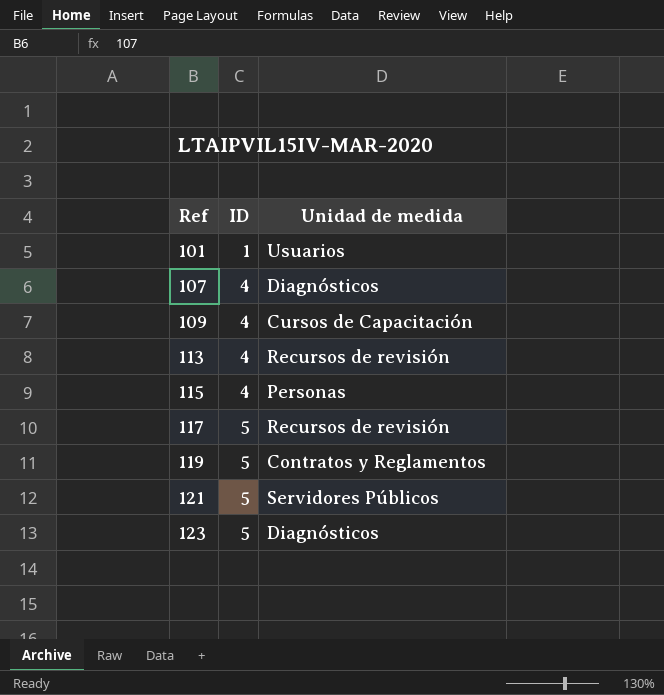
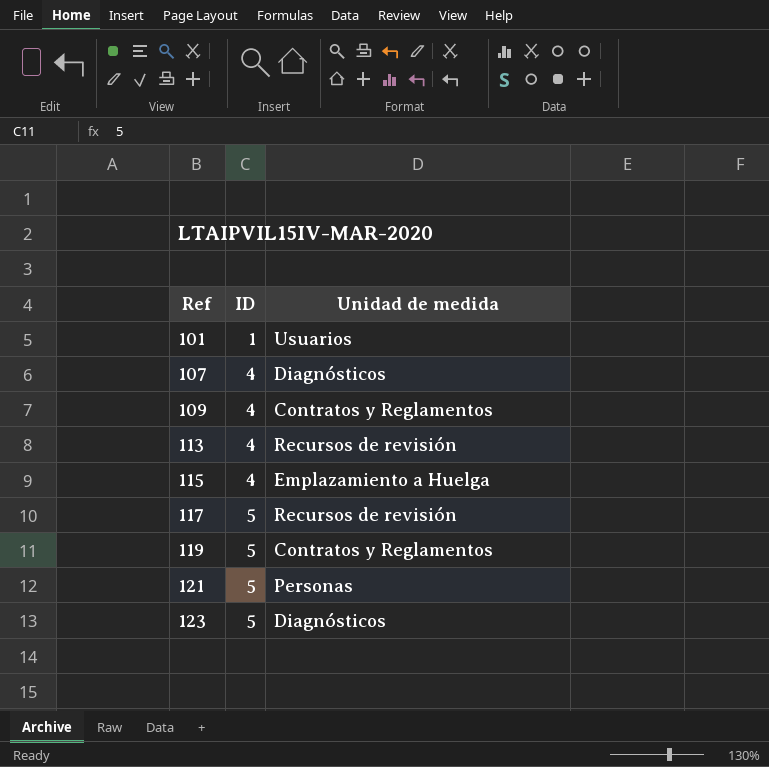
109 | Unidad de medida: Cursos de Capacitación -> Contratos y Reglamentos
115 | Unidad de medida: Personas -> Emplazamiento a Huelga
121 | Unidad de medida: Servidores Públicos -> Personas

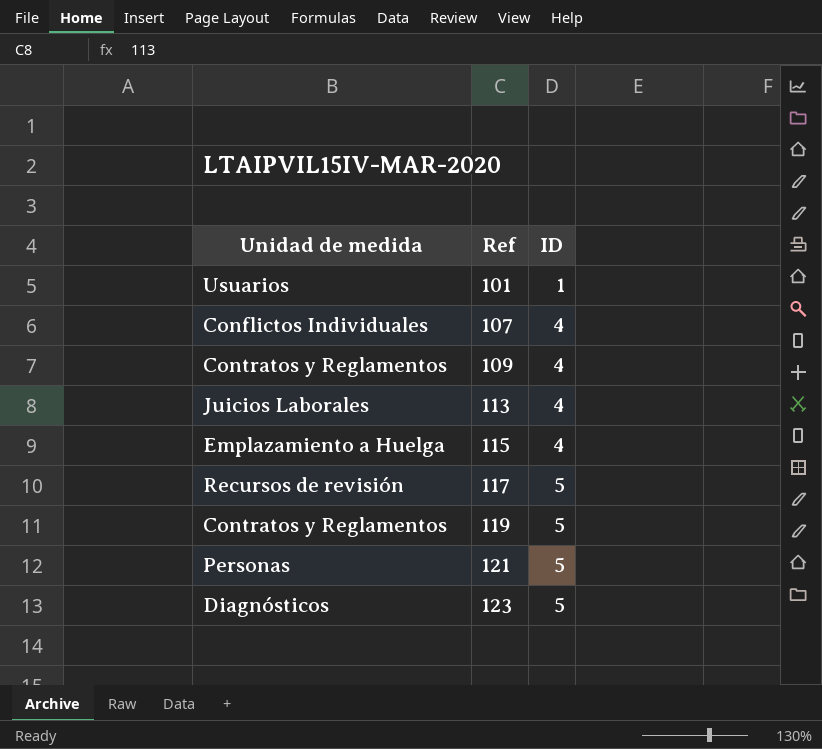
column Unidad de medida | position: 3 -> 1
107 | Unidad de medida: Diagnósticos -> Conflictos Individuales
113 | Unidad de medida: Recursos de revisión -> Juicios Laborales

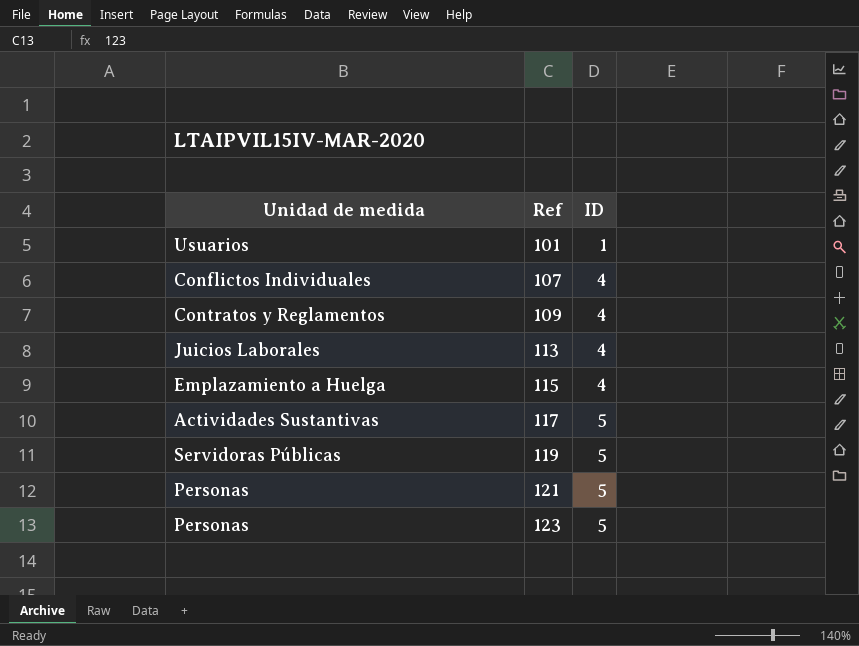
117 | Unidad de medida: Recursos de revisión -> Actividades Sustantivas
119 | Unidad de medida: Contratos y Reglamentos -> Servidoras Públicas
123 | Unidad de medida: Diagnósticos -> Personas

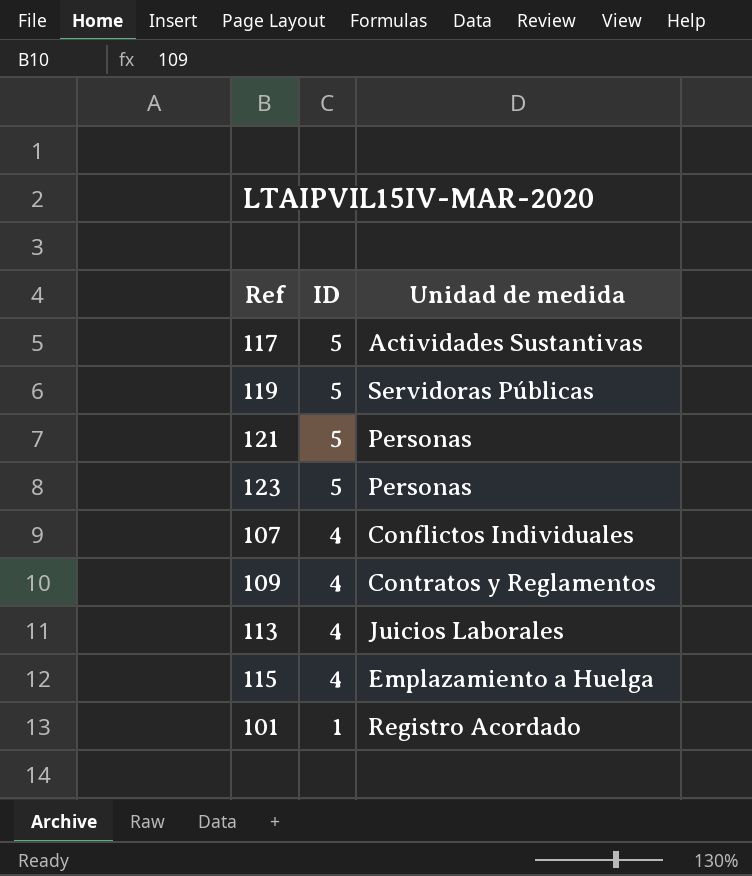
row order: Ref ascending -> ID descending
column Unidad de medida | position: 1 -> 3
101 | Unidad de medida: Usuarios -> Registro Acordado

